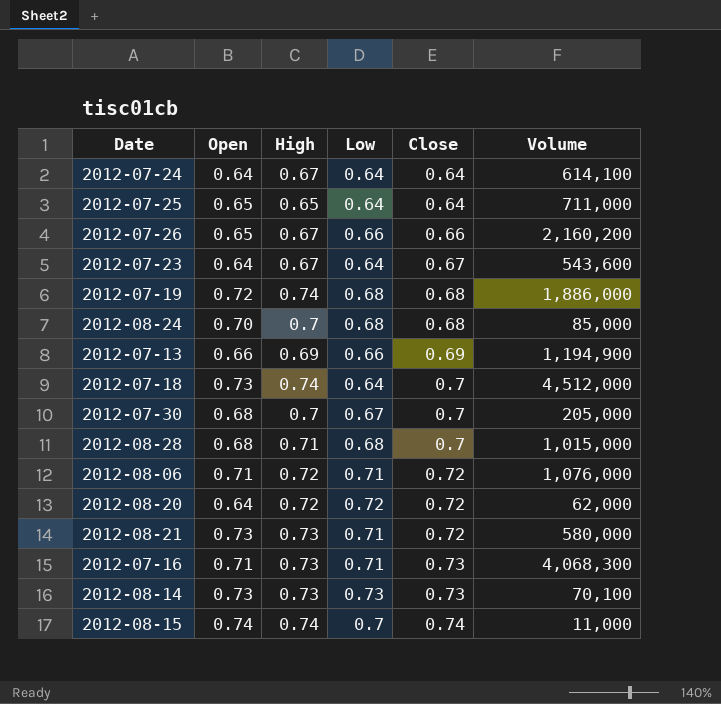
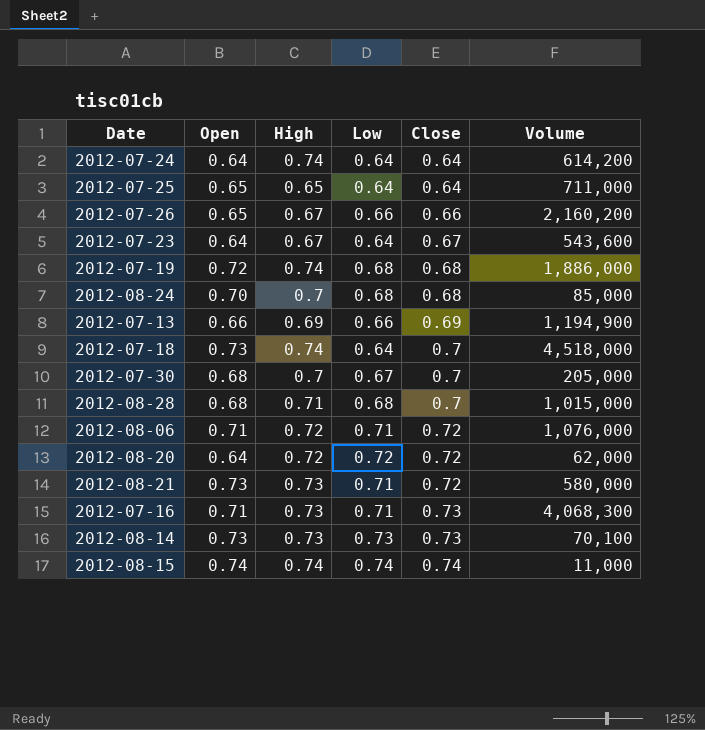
2012-07-24 | High: 0.67 -> 0.74
2012-07-24 | Volume: 614,100 -> 614,200
2012-07-18 | Volume: 4,512,000 -> 4,518,000
2012-08-15 | Low: 0.7 -> 0.74

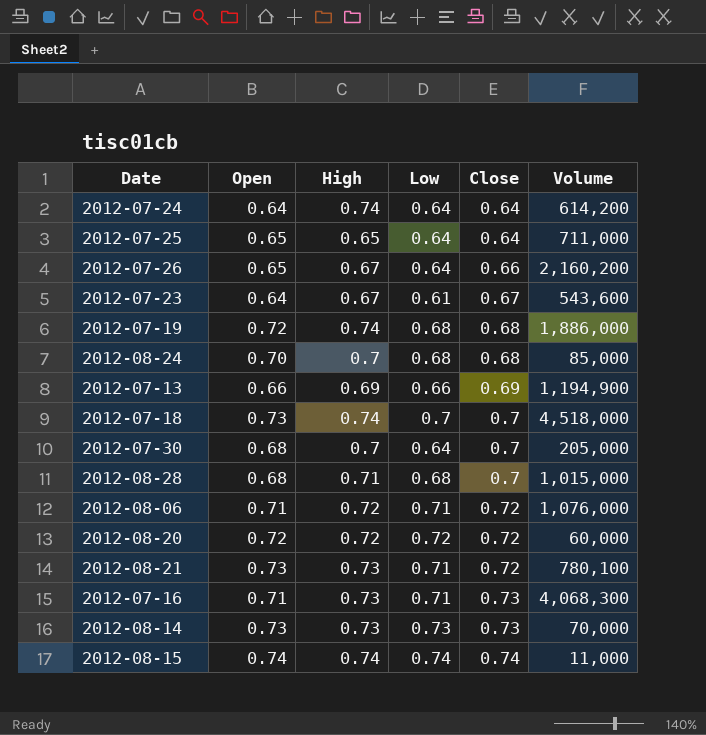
2012-07-26 | Low: 0.66 -> 0.64
2012-07-23 | Low: 0.64 -> 0.61
2012-07-18 | Low: 0.64 -> 0.7
2012-07-30 | Low: 0.67 -> 0.64
2012-08-20 | Open: 0.64 -> 0.72
2012-08-20 | Volume: 62,000 -> 60,000
2012-08-21 | Volume: 580,000 -> 780,100
2012-08-14 | Volume: 70,100 -> 70,000

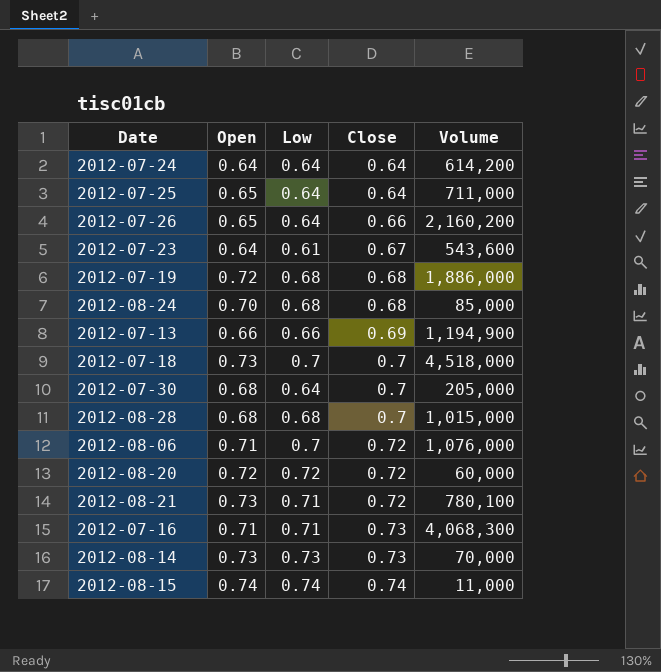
column High | position: 3 -> none
2012-08-06 | Low: 0.71 -> 0.7

